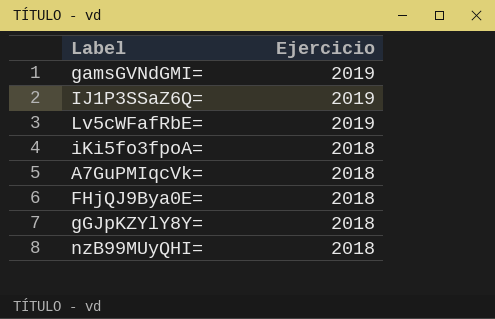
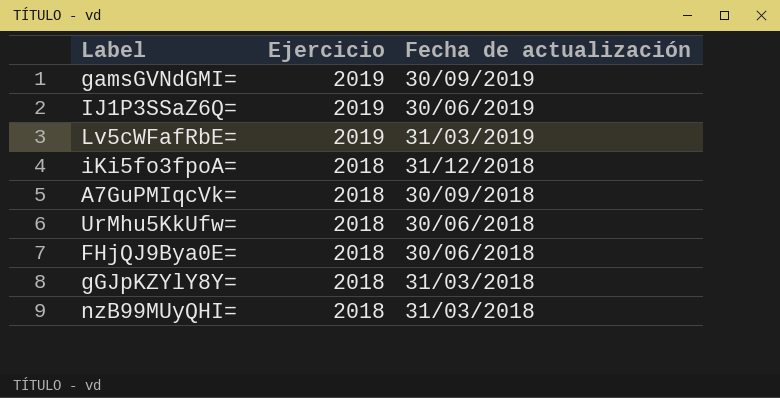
column Fecha de actualización | position: none -> 3
row UrMhu5KkUfw=: none -> 2018 | 30/06/2018

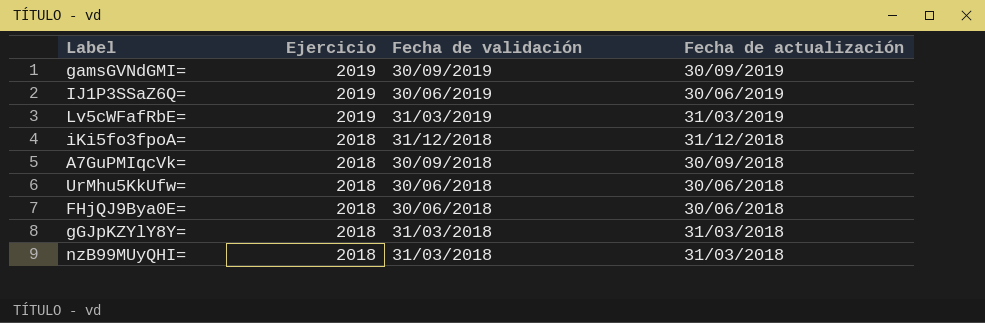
column Fecha de validación | position: none -> 3

